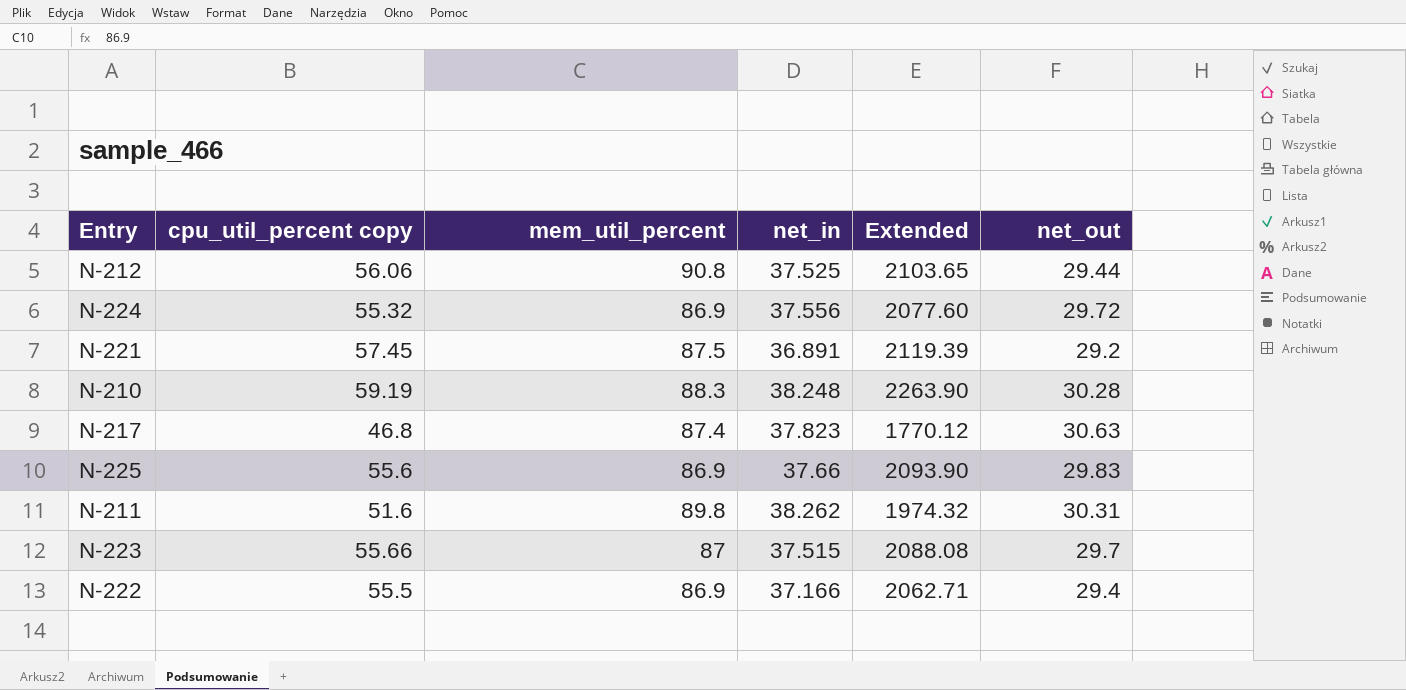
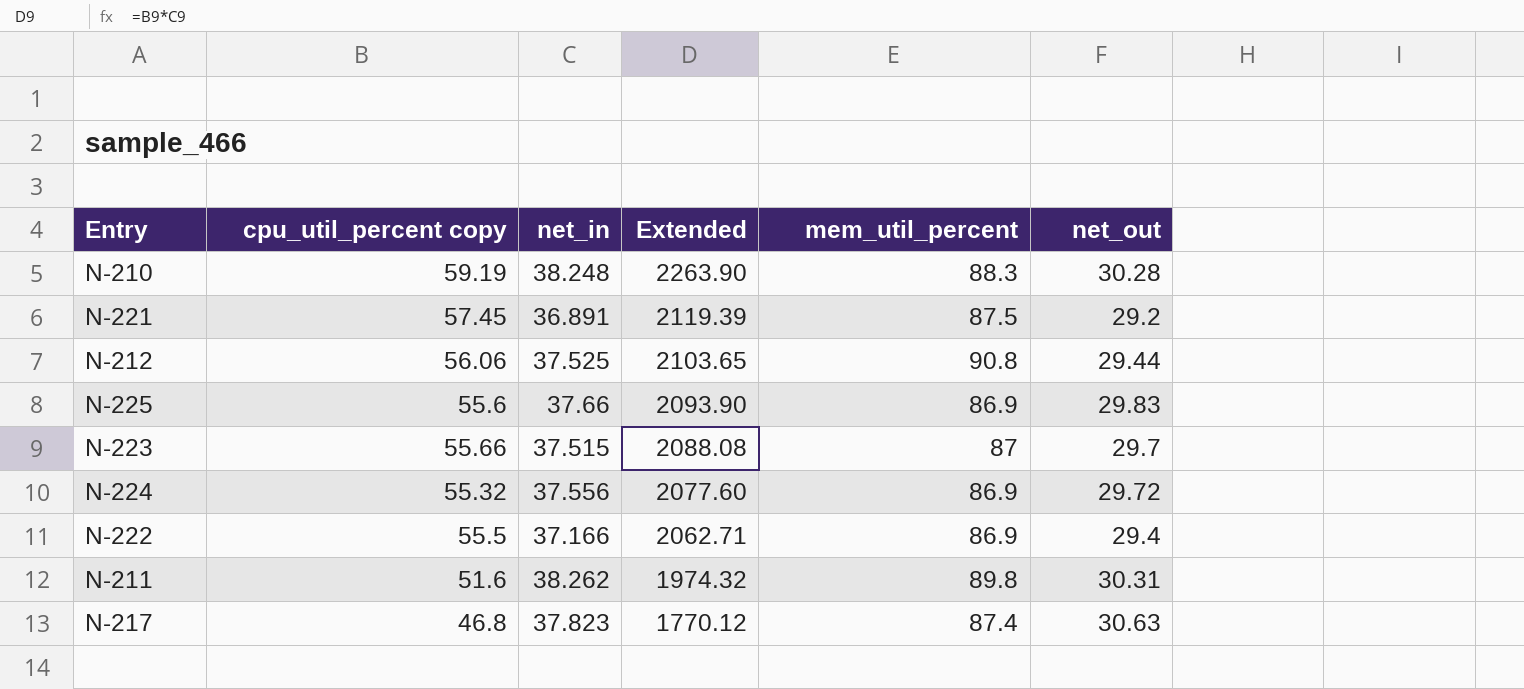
row order: none -> Extended descending
column mem_util_percent | position: 3 -> 5

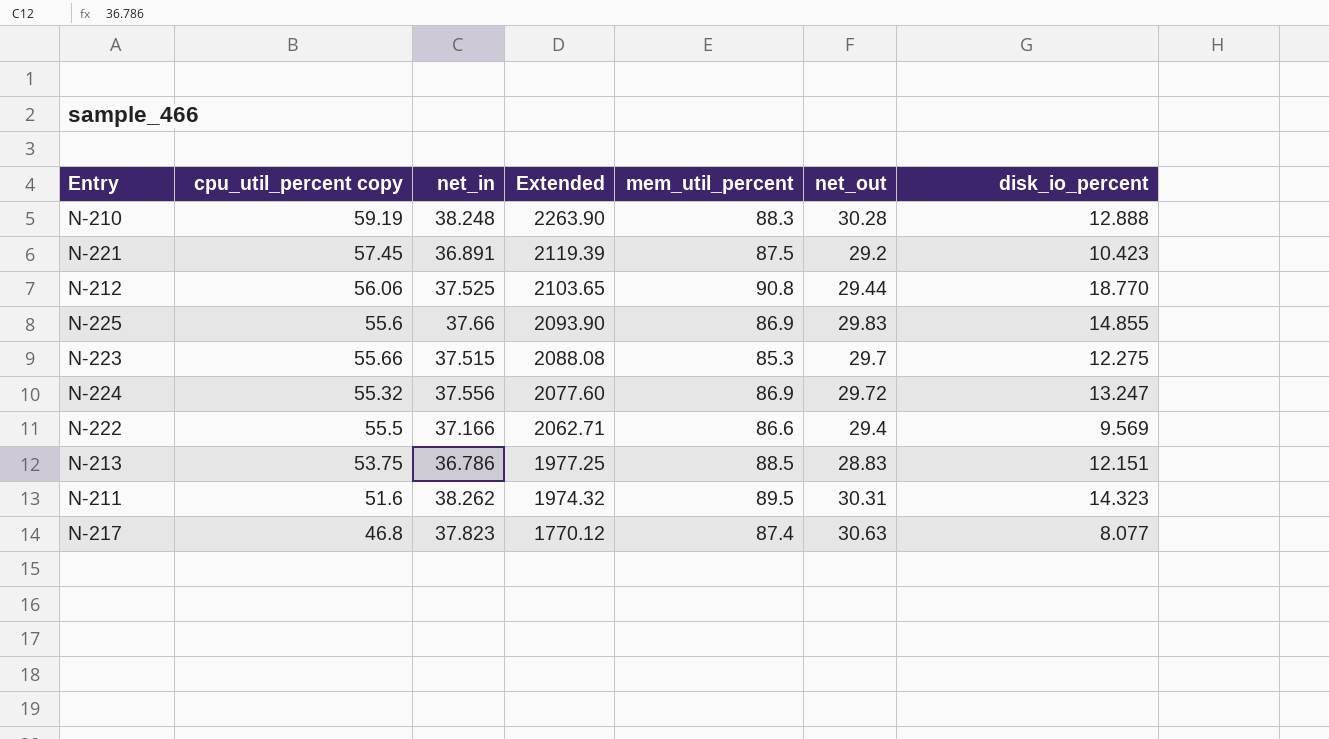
column disk_io_percent | position: none -> 7
N-223 | mem_util_percent: 87 -> 85.3
N-222 | mem_util_percent: 86.9 -> 86.6
row N-213: none -> 53.75 | 36.786 | 1977.25 | 88.5 | 28.83 | 12.151
N-211 | mem_util_percent: 89.8 -> 89.5

